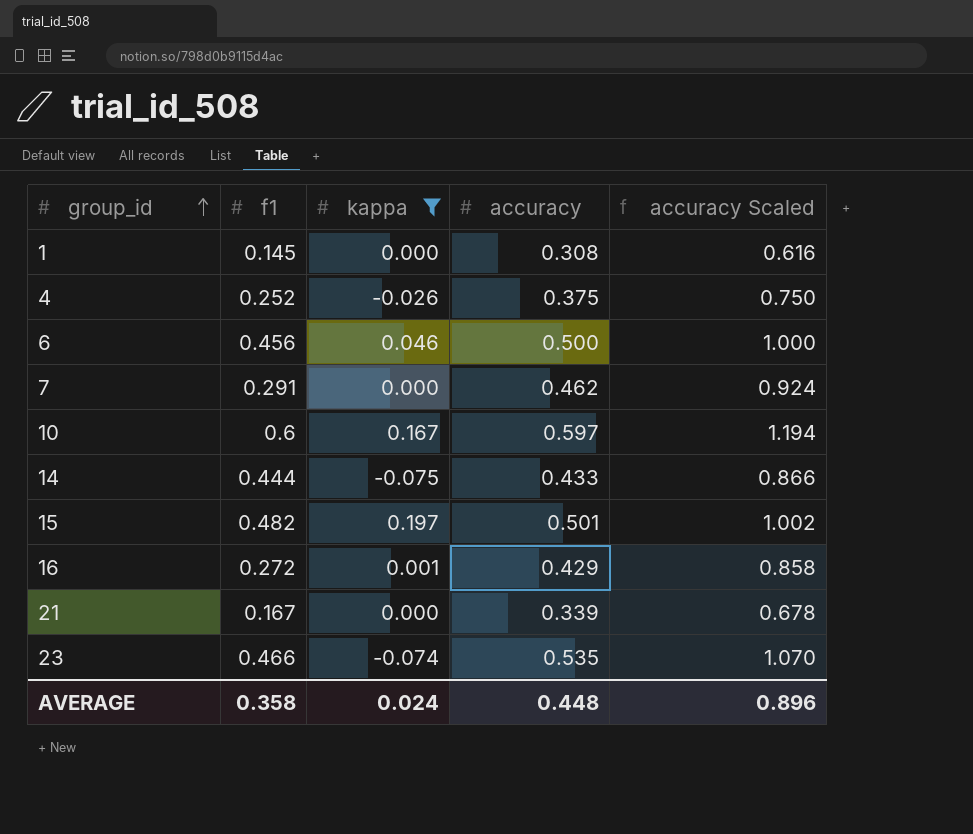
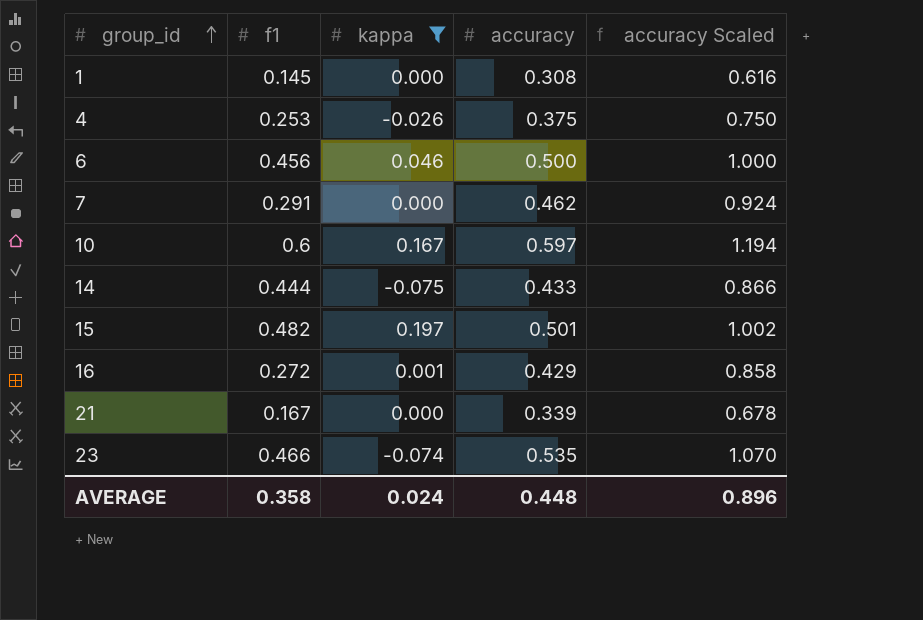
4 | f1: 0.252 -> 0.253

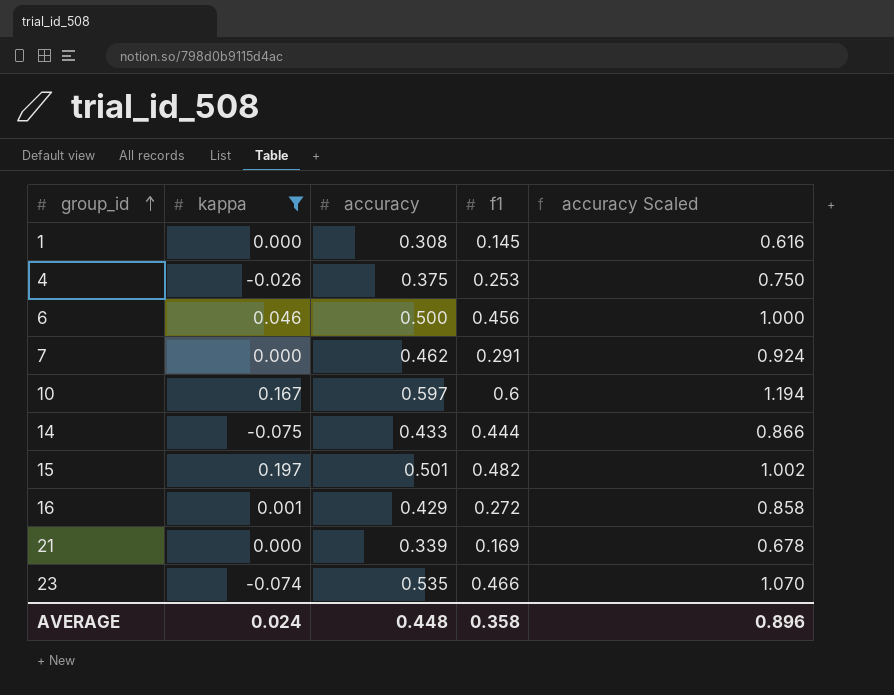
column f1 | position: 2 -> 4
21 | f1: 0.167 -> 0.169

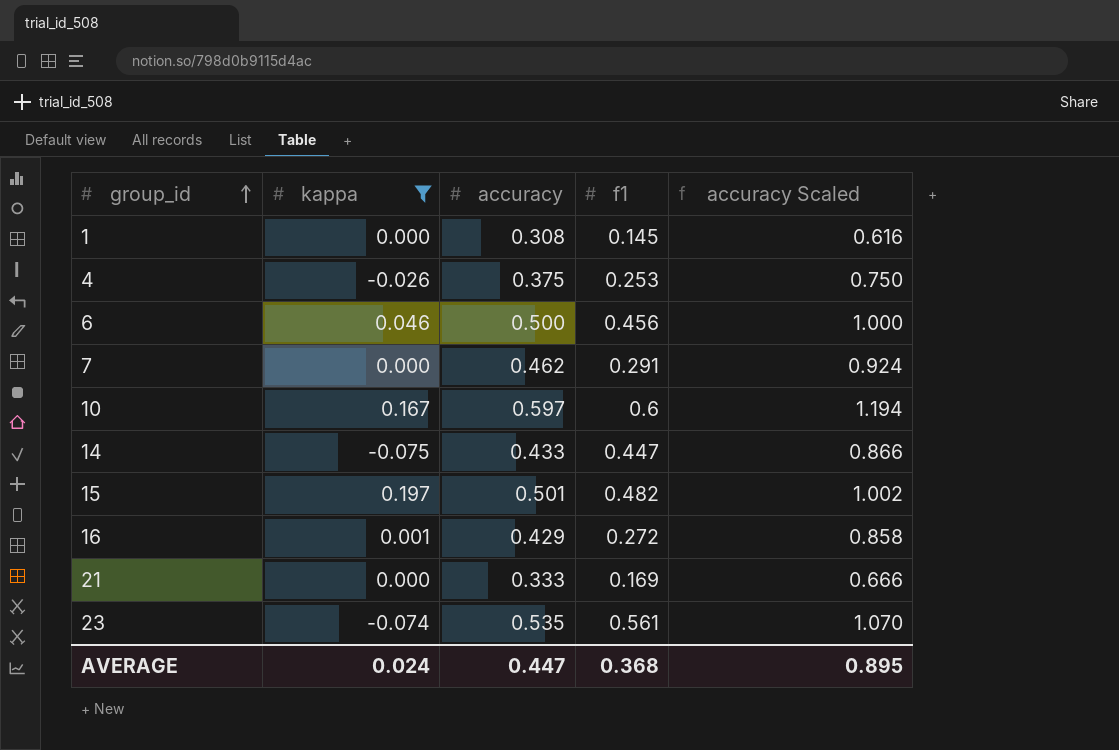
14 | f1: 0.444 -> 0.447
21 | accuracy: 0.339 -> 0.333
21 | accuracy Scaled: 0.678 -> 0.666
23 | f1: 0.466 -> 0.561
AVERAGE | accuracy: 0.448 -> 0.447
AVERAGE | f1: 0.358 -> 0.368
AVERAGE | accuracy Scaled: 0.896 -> 0.895

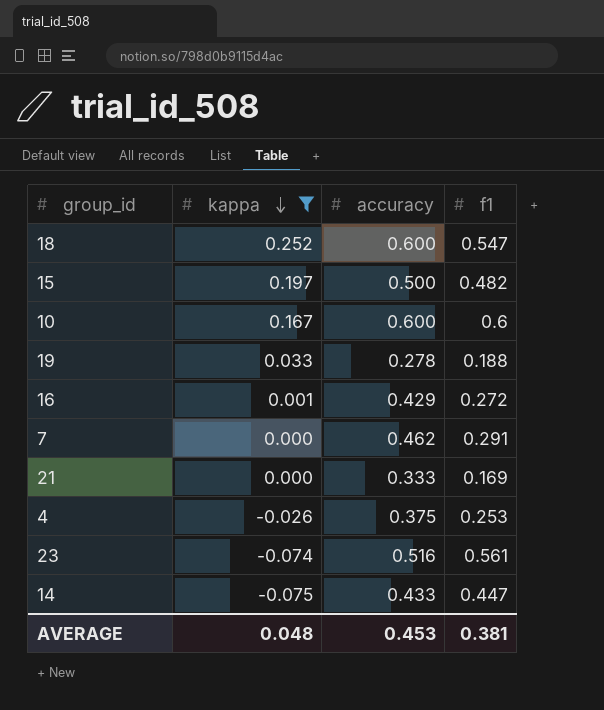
row order: group_id ascending -> kappa descending
column accuracy Scaled | formula: [accuracy] * 2 -> none
row 1: 0.000 | 0.308 | 0.145 | 0.616 -> none
row 6: 0.046 | 0.500 | 0.456 | 1.000 -> none
row 18: none -> 0.252 | 0.600 | 0.547
15 | accuracy: 0.501 -> 0.500
10 | accuracy: 0.597 -> 0.600
row 19: none -> 0.033 | 0.278 | 0.188
23 | accuracy: 0.535 -> 0.516
AVERAGE | kappa: 0.024 -> 0.048
AVERAGE | accuracy: 0.447 -> 0.453
AVERAGE | f1: 0.368 -> 0.381

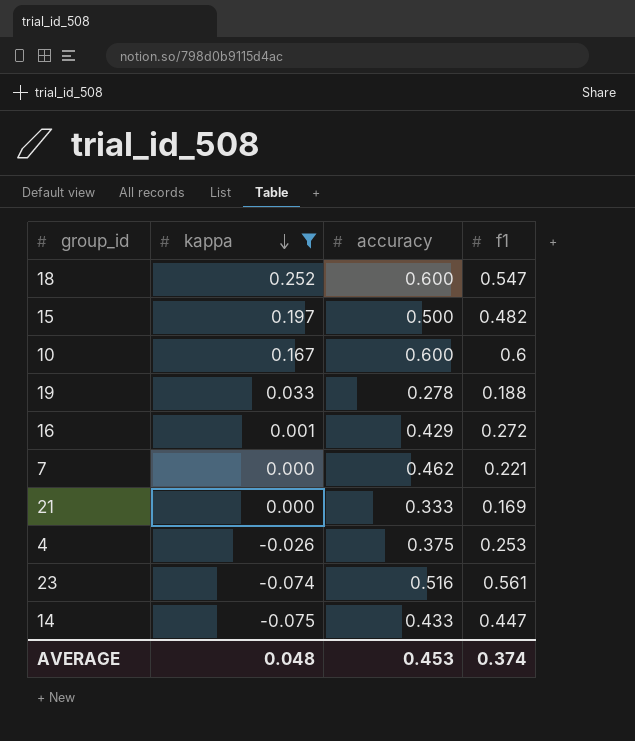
7 | f1: 0.291 -> 0.221
AVERAGE | f1: 0.381 -> 0.374

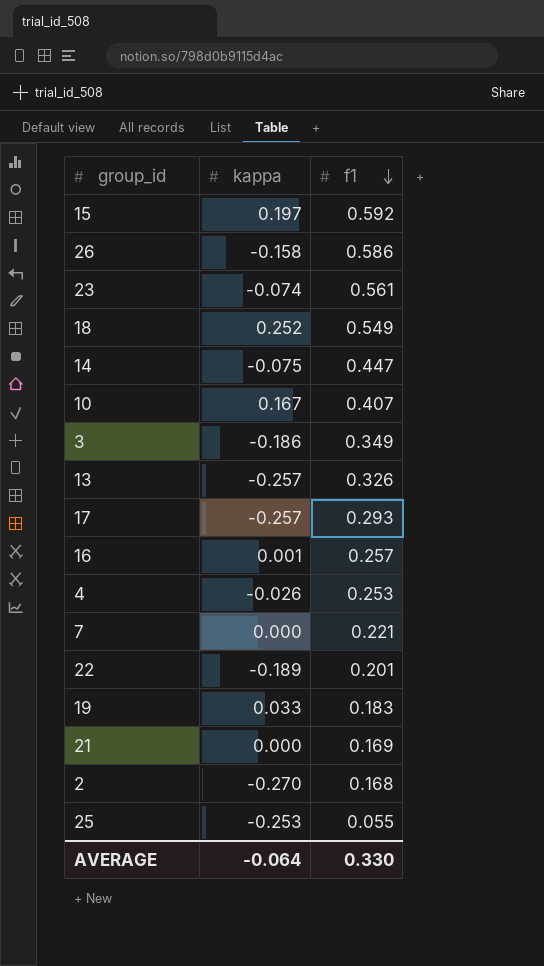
filter: kappa >= -0.075 -> none
row order: kappa descending -> f1 descending
column accuracy | position: 3 -> none
15 | f1: 0.482 -> 0.592
18 | f1: 0.547 -> 0.549
10 | f1: 0.6 -> 0.407
16 | f1: 0.272 -> 0.257
19 | f1: 0.188 -> 0.183
AVERAGE | kappa: 0.048 -> -0.064
AVERAGE | f1: 0.374 -> 0.330

